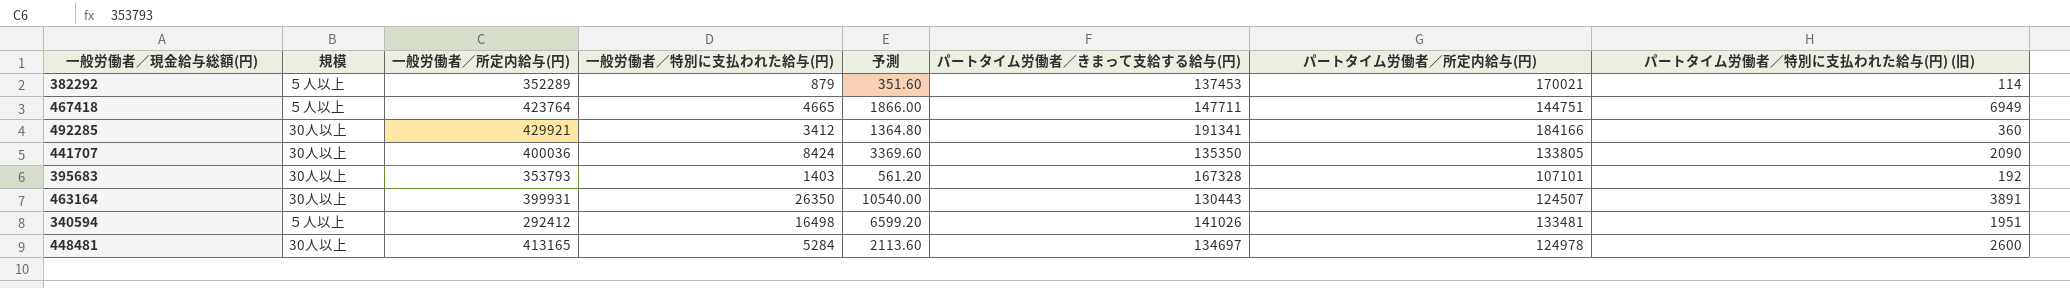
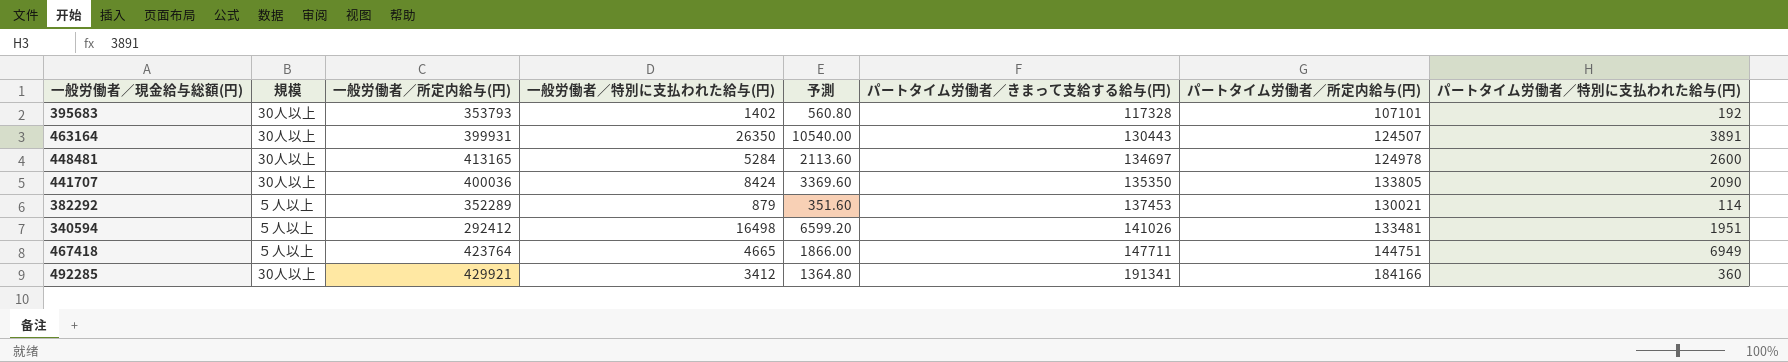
row order: none -> パートタイム労働者／きまって支給する給与(円) ascending
column name: パートタイム労働者／特別に支払われた給与(円) (旧) -> パートタイム労働者／特別に支払われた給与(円)
395683 | 一般労働者／特別に支払われた給与(円): 1403 -> 1402
395683 | 予測: 561.20 -> 560.80
395683 | パートタイム労働者／きまって支給する給与(円): 167328 -> 117328
382292 | パートタイム労働者／所定内給与(円): 170021 -> 130021

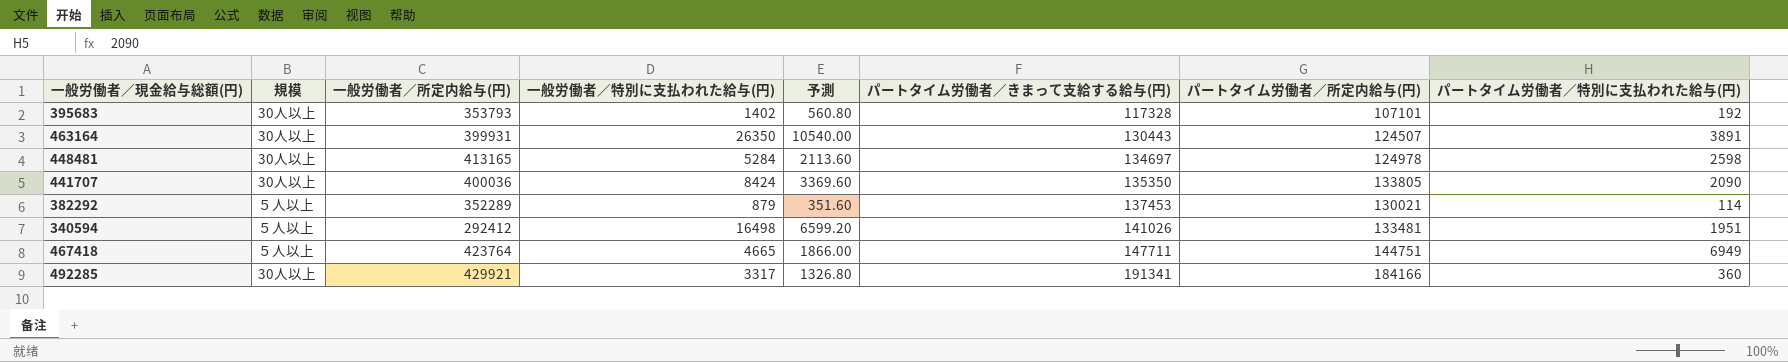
448481 | パートタイム労働者／特別に支払われた給与(円): 2600 -> 2598
492285 | 一般労働者／特別に支払われた給与(円): 3412 -> 3317
492285 | 予測: 1364.80 -> 1326.80

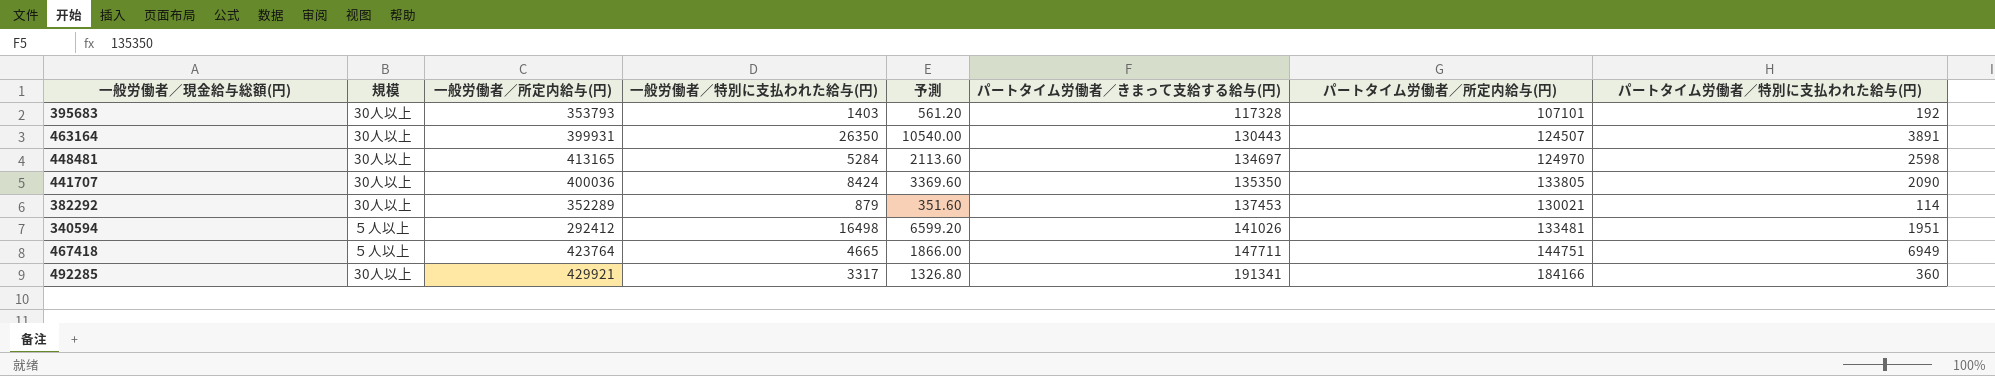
395683 | 一般労働者／特別に支払われた給与(円): 1402 -> 1403
395683 | 予測: 560.80 -> 561.20
448481 | パートタイム労働者／所定内給与(円): 124978 -> 124970
382292 | 規模: ５人以上 -> 30人以上

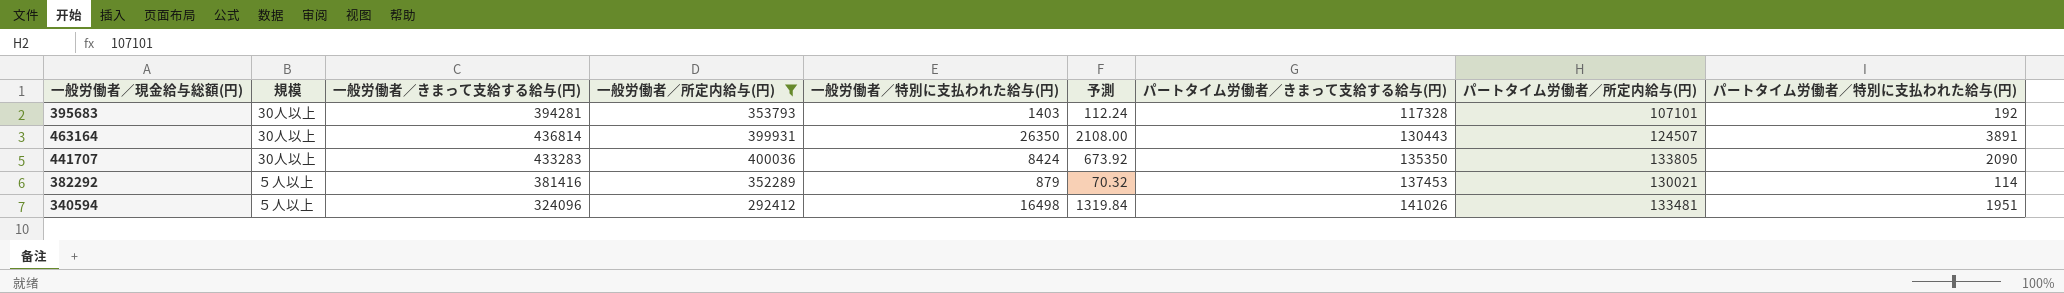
filter: none -> 一般労働者／所定内給与(円) <= 400036
column 一般労働者／きまって支給する給与(円) | position: none -> 3
column 予測 | formula: [一般労働者／特別に支払われた給与(円)] * 0.4 -> [一般労働者／特別に支払われた給与(円)] * 0.08
382292 | 規模: 30人以上 -> ５人以上

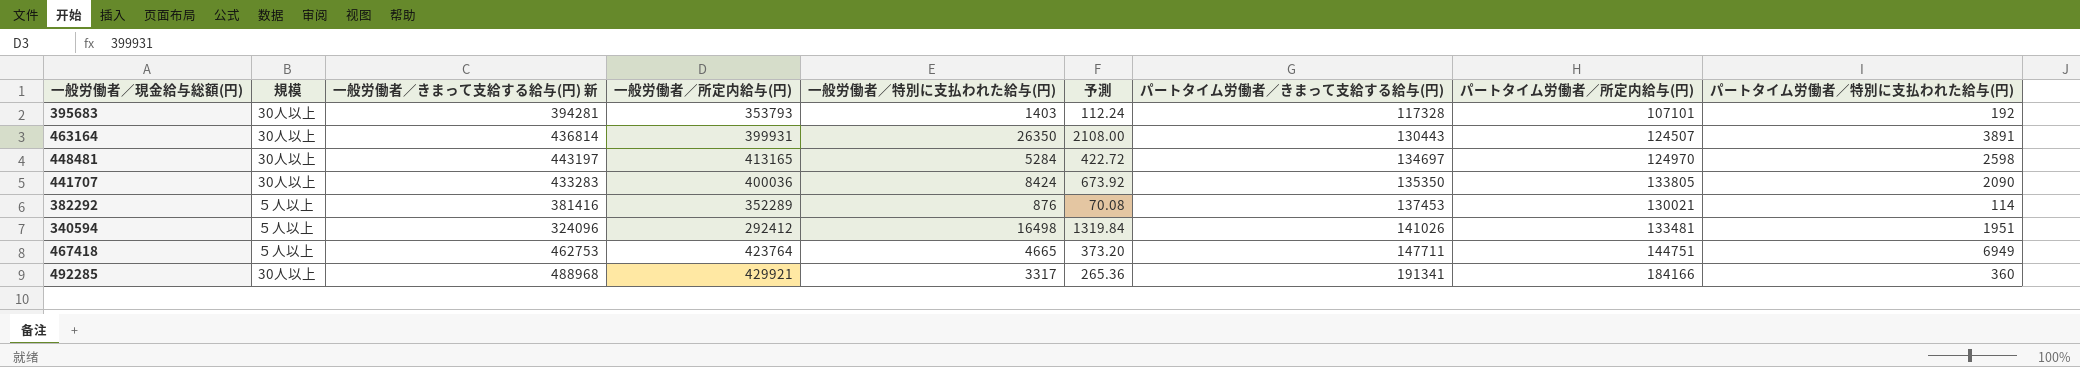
filter: 一般労働者／所定内給与(円) <= 400036 -> none
column name: 一般労働者／きまって支給する給与(円) -> 一般労働者／きまって支給する給与(円) 新
382292 | 一般労働者／特別に支払われた給与(円): 879 -> 876
382292 | 予測: 70.32 -> 70.08

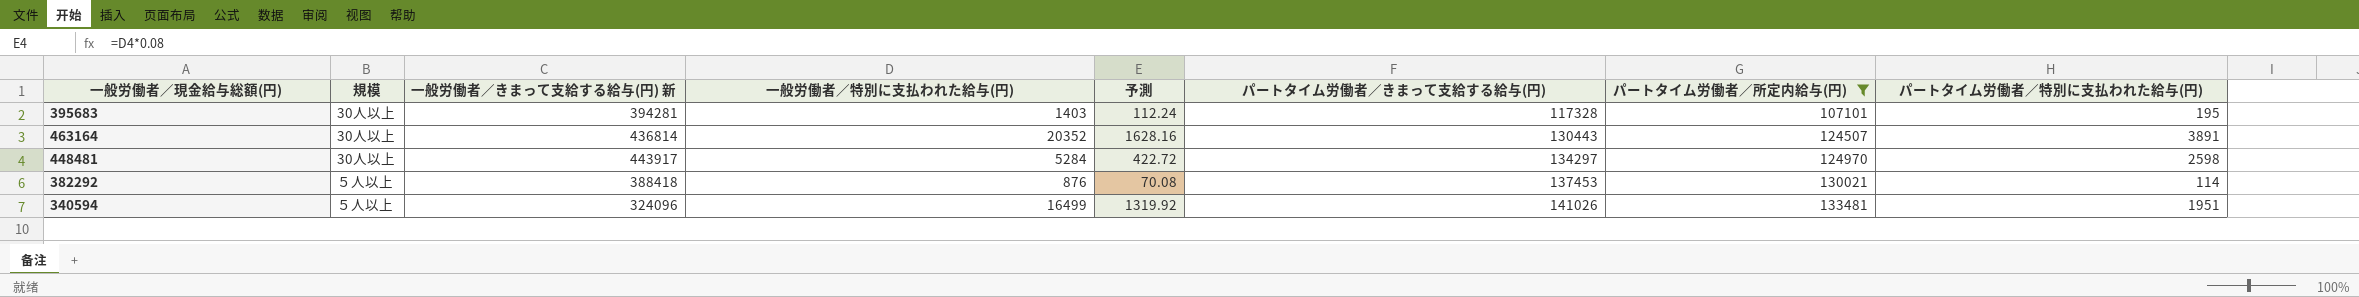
filter: none -> パートタイム労働者／所定内給与(円) <= 133481
column 一般労働者／所定内給与(円) | position: 4 -> none
395683 | パートタイム労働者／特別に支払われた給与(円): 192 -> 195
463164 | 一般労働者／特別に支払われた給与(円): 26350 -> 20352
463164 | 予測: 2108.00 -> 1628.16
448481 | 一般労働者／きまって支給する給与(円) 新: 443197 -> 443917
448481 | パートタイム労働者／きまって支給する給与(円): 134697 -> 134297
382292 | 一般労働者／きまって支給する給与(円) 新: 381416 -> 388418
340594 | 一般労働者／特別に支払われた給与(円): 16498 -> 16499
340594 | 予測: 1319.84 -> 1319.92

